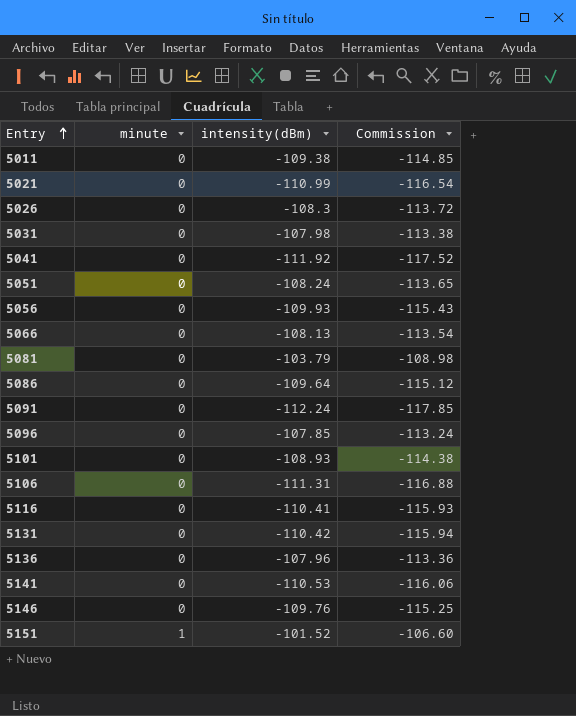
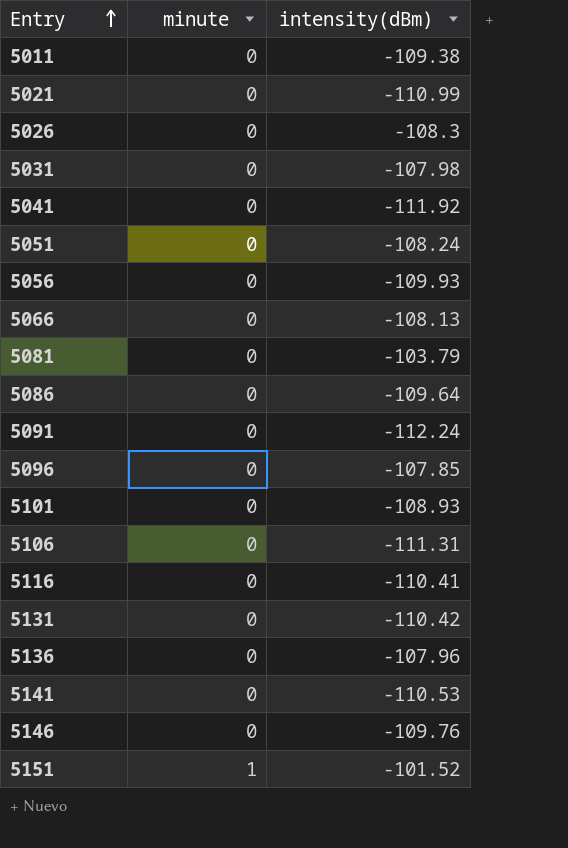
column Commission | formula: [intensity(dBm)] * 1.05 -> none

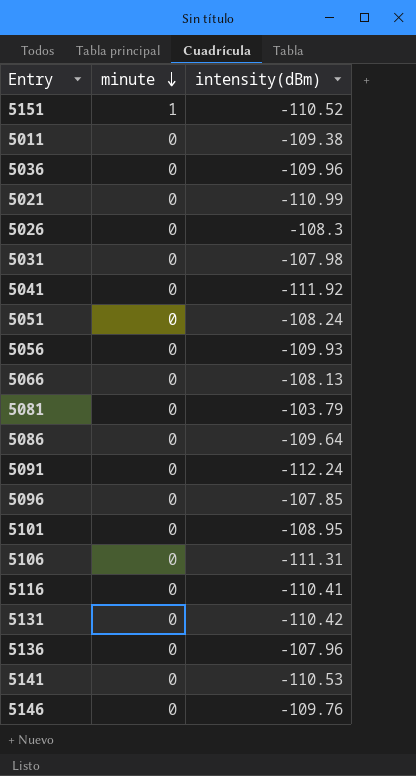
row order: Entry ascending -> minute descending
5151 | intensity(dBm): -101.52 -> -110.52
row 5036: none -> 0 | -109.96
5101 | intensity(dBm): -108.93 -> -108.95

